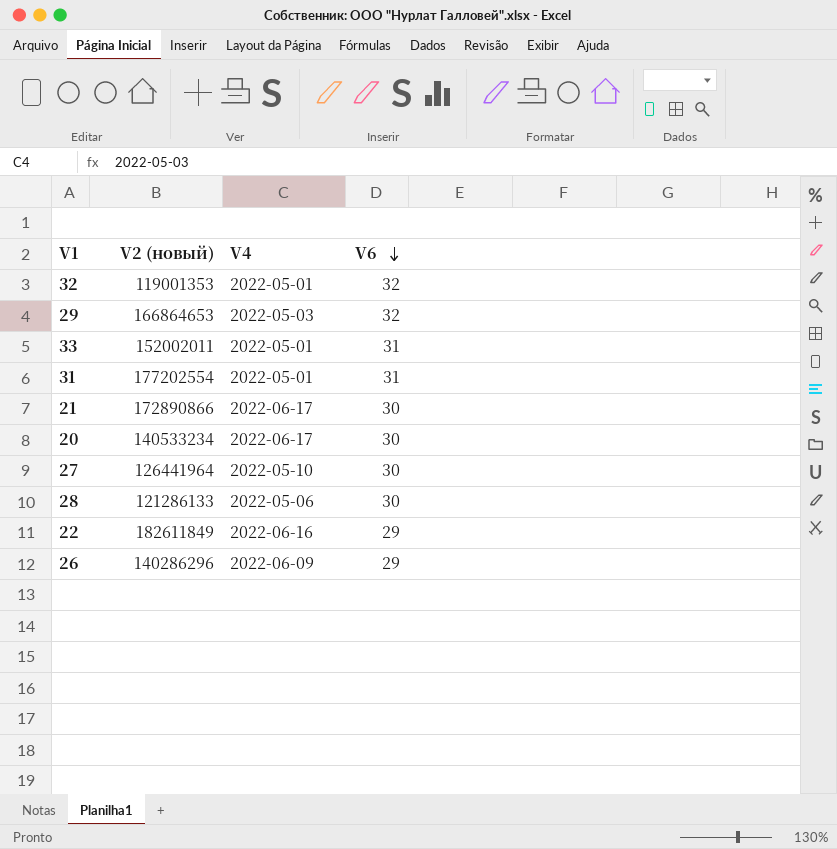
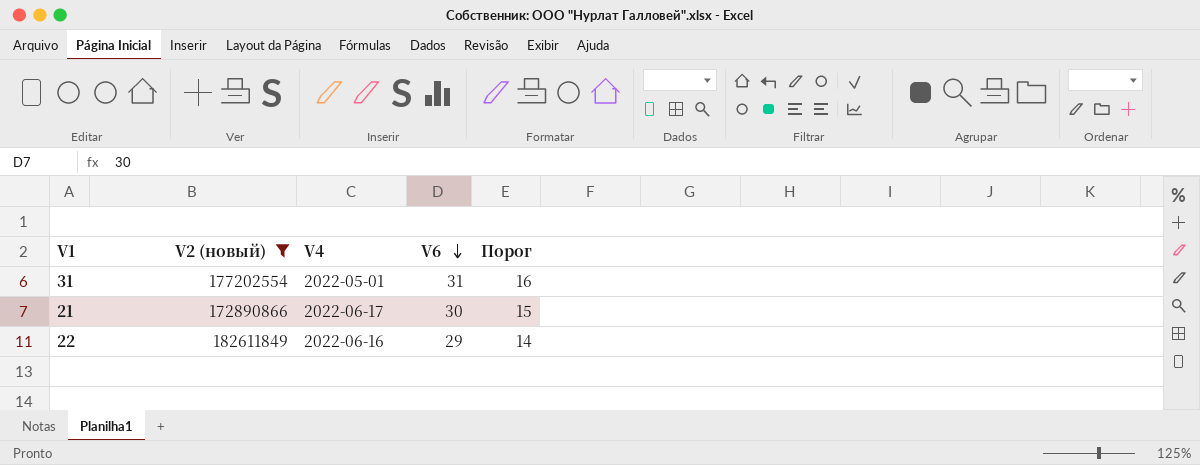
filter: none -> V2 (новый) >= 172890866
column Порог | formula: none -> [V6] - 15

